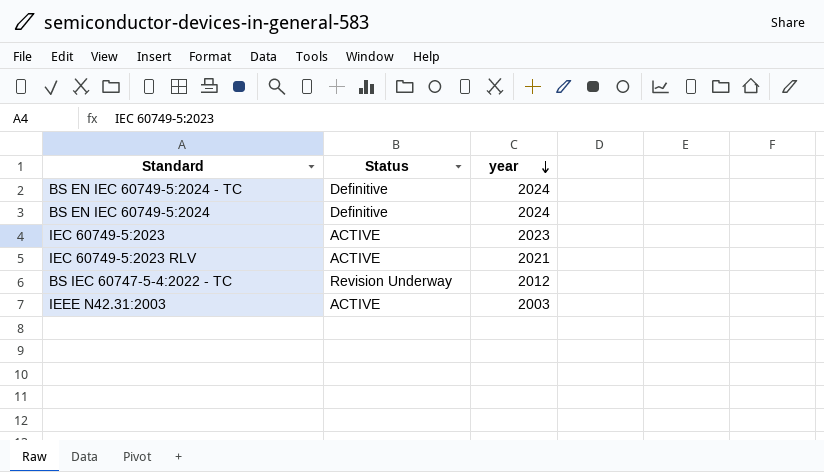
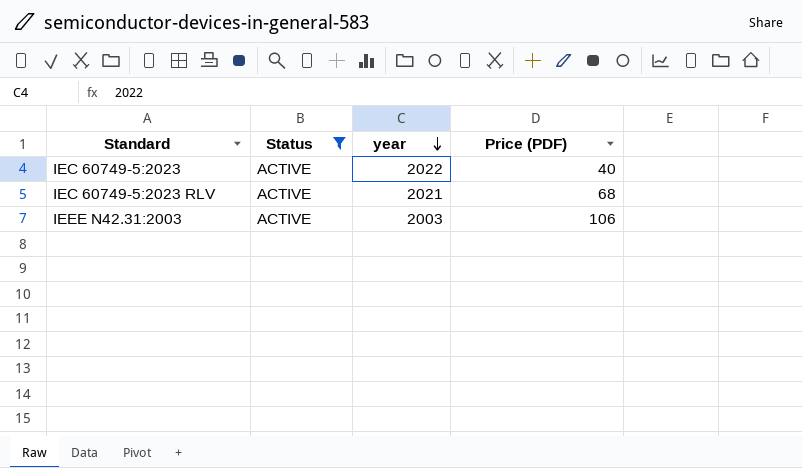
filter: none -> Status = ACTIVE
column Price (PDF) | position: none -> 4
IEC 60749-5:2023 | year: 2023 -> 2022

